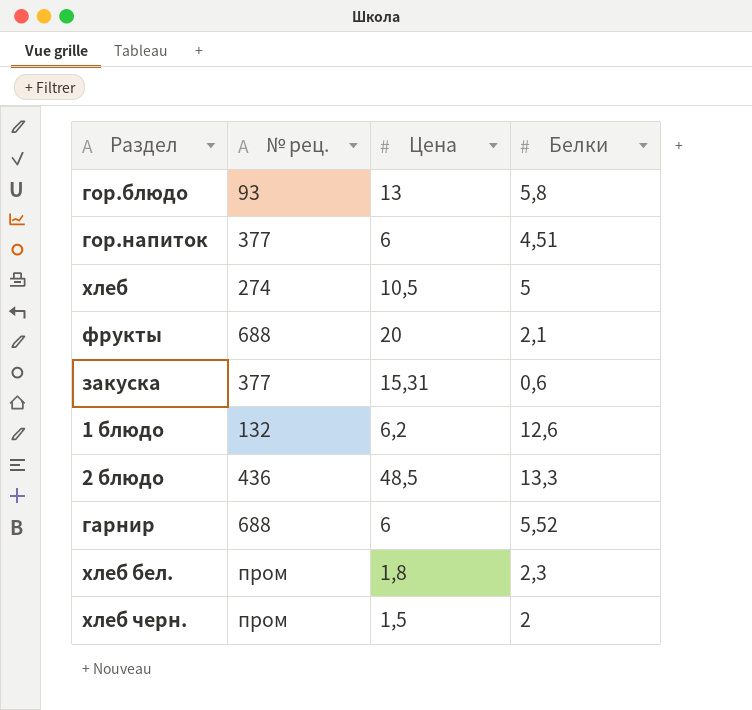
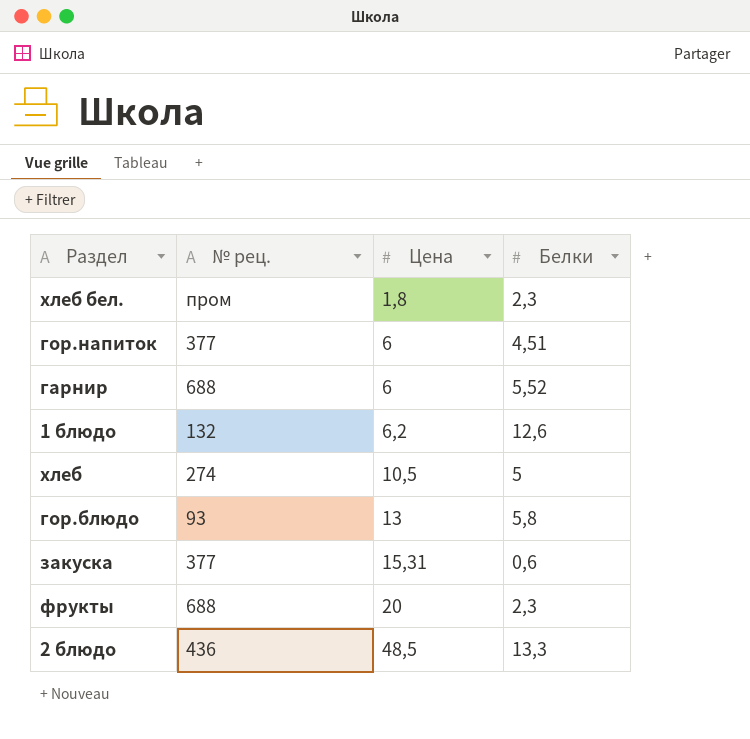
row order: none -> Цена ascending
row хлеб черн.: пром | 1,5 | 2 -> none
фрукты | Белки: 2,1 -> 2,3

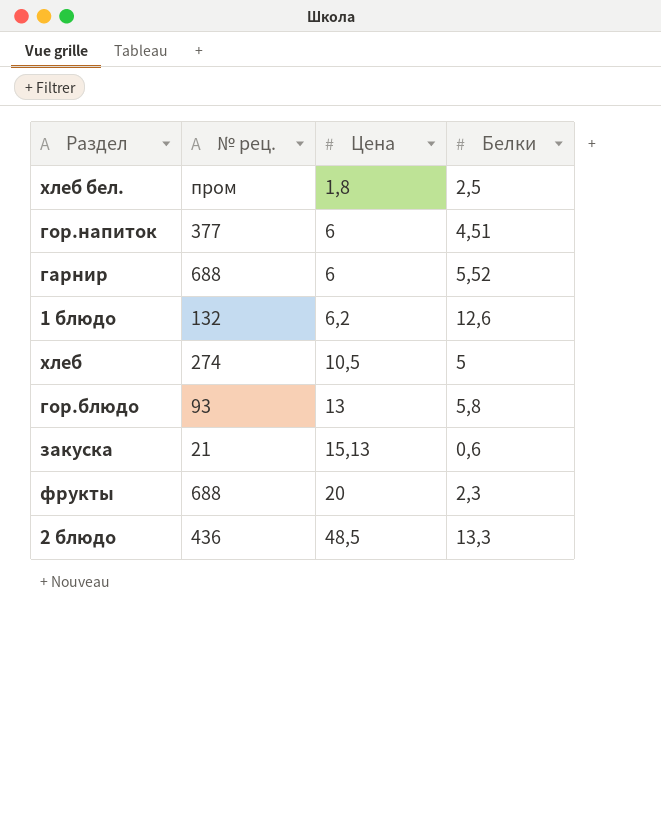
хлеб бел. | Белки: 2,3 -> 2,5
закуска | № рец.: 377 -> 21
закуска | Цена: 15,31 -> 15,13

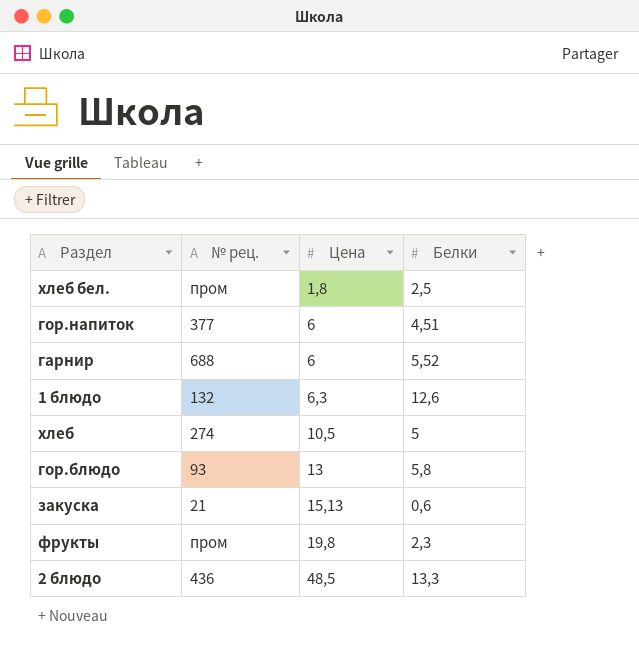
1 блюдо | Цена: 6,2 -> 6,3
фрукты | № рец.: 688 -> пром
фрукты | Цена: 20 -> 19,8

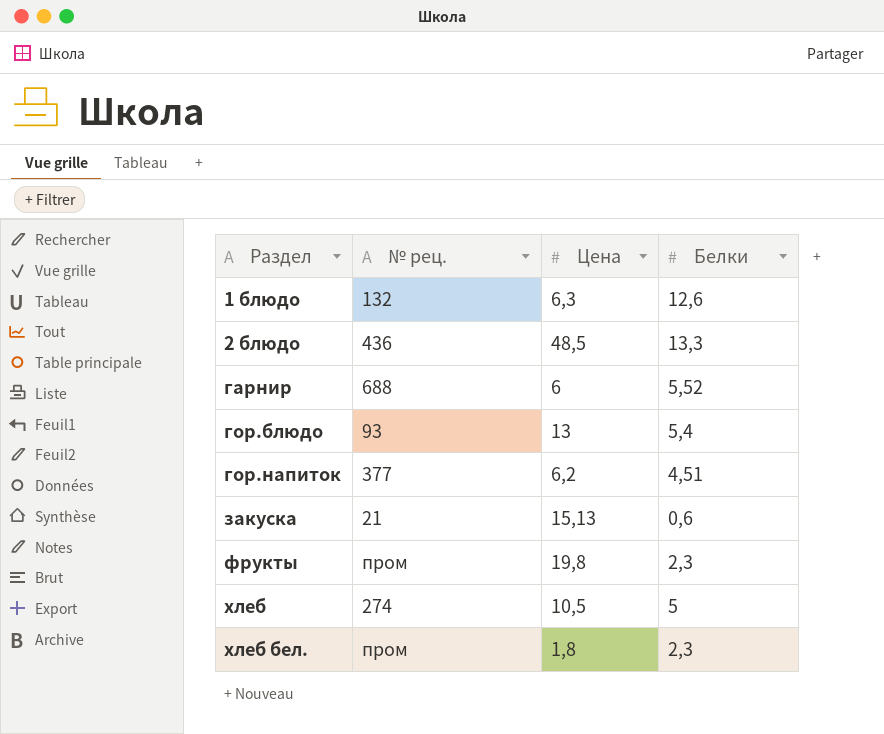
row order: Цена ascending -> Раздел ascending
гор.блюдо | Белки: 5,8 -> 5,4
гор.напиток | Цена: 6 -> 6,2
хлеб бел. | Белки: 2,5 -> 2,3

